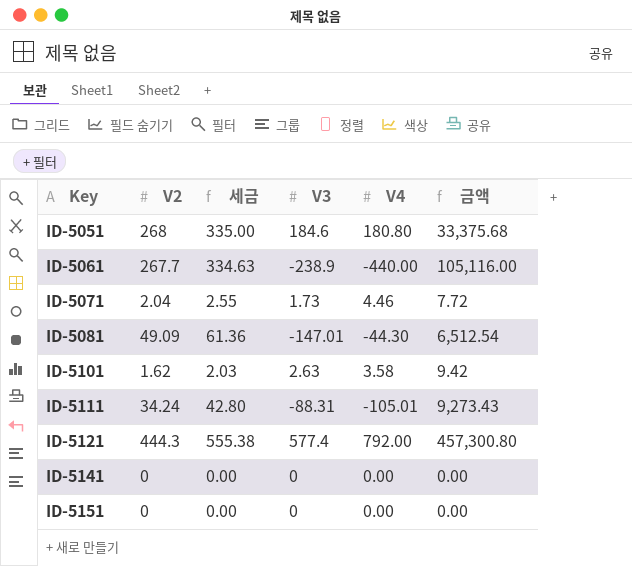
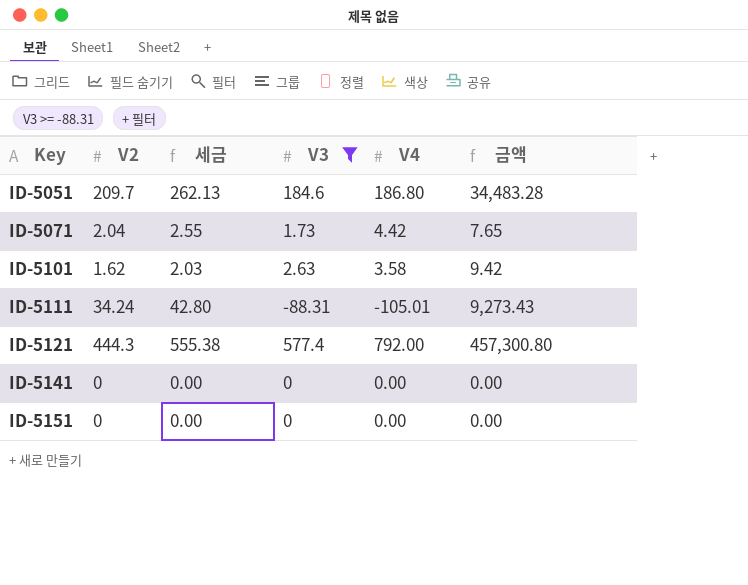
filter: none -> V3 >= -88.31
ID-5051 | V2: 268 -> 209.7
ID-5051 | 세금: 335.00 -> 262.13
ID-5051 | V4: 180.80 -> 186.80
ID-5051 | 금액: 33,375.68 -> 34,483.28
ID-5071 | V4: 4.46 -> 4.42
ID-5071 | 금액: 7.72 -> 7.65

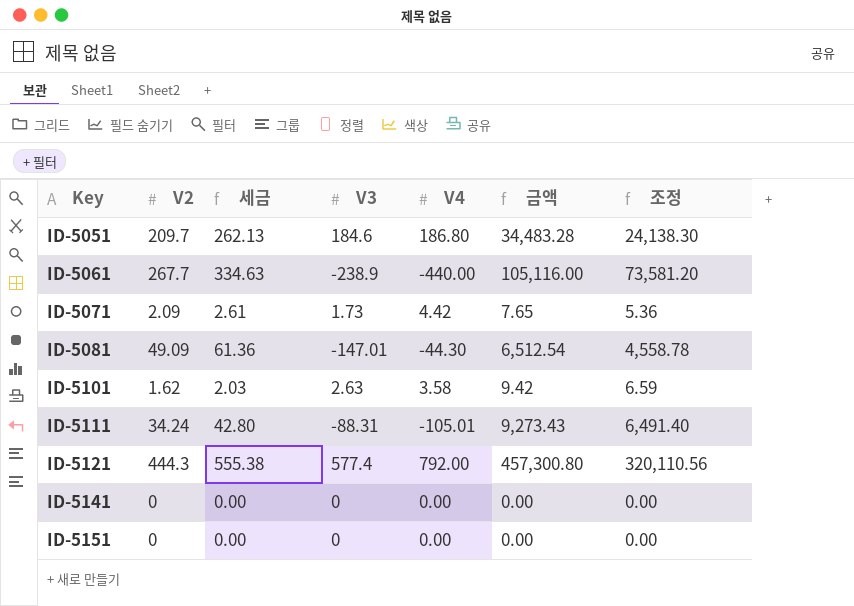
filter: V3 >= -88.31 -> none
column 조정 | formula: none -> [금액] * 0.7
ID-5071 | V2: 2.04 -> 2.09
ID-5071 | 세금: 2.55 -> 2.61

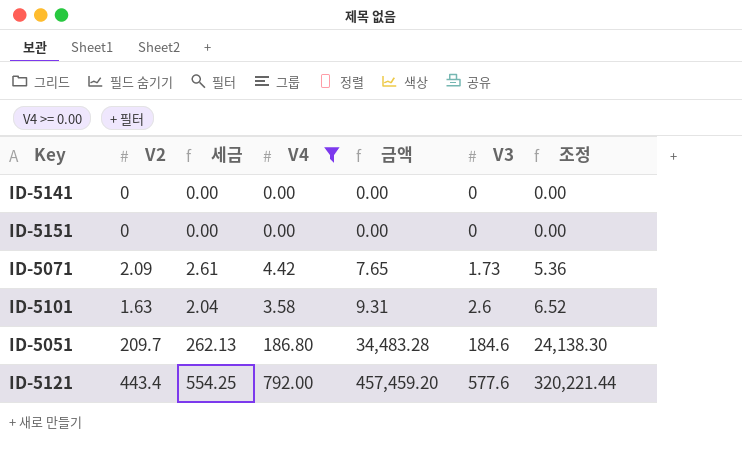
filter: none -> V4 >= 0.00
row order: Key ascending -> 금액 ascending
column V3 | position: 4 -> 6
ID-5101 | V2: 1.62 -> 1.63
ID-5101 | 세금: 2.03 -> 2.04
ID-5101 | 금액: 9.42 -> 9.31
ID-5101 | V3: 2.63 -> 2.6
ID-5101 | 조정: 6.59 -> 6.52
ID-5121 | V2: 444.3 -> 443.4
ID-5121 | 세금: 555.38 -> 554.25
ID-5121 | 금액: 457,300.80 -> 457,459.20
ID-5121 | V3: 577.4 -> 577.6
ID-5121 | 조정: 320,110.56 -> 320,221.44

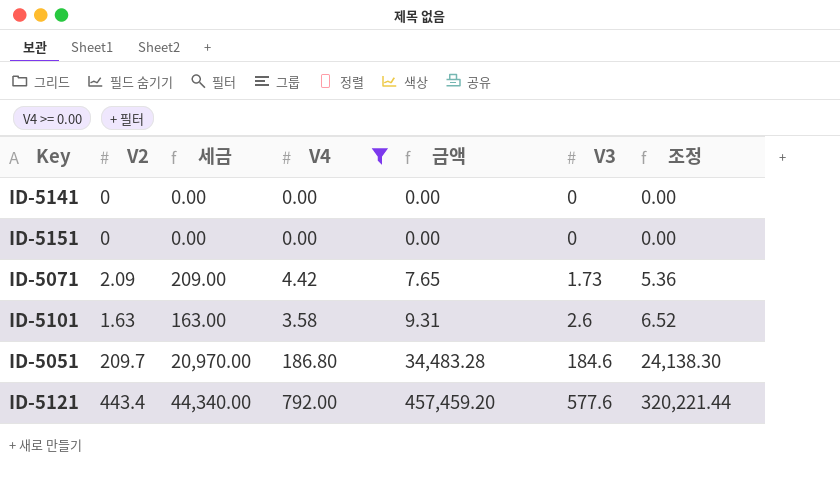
column 세금 | formula: [V2] * 1.25 -> [V2] * 100

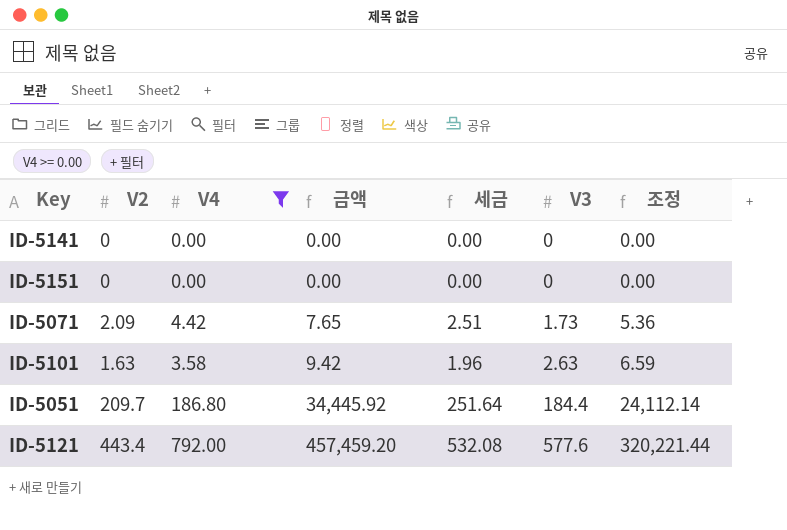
column 세금 | formula: [V2] * 100 -> [V2] * 1.2
column 세금 | position: 3 -> 5
ID-5101 | 금액: 9.31 -> 9.42
ID-5101 | V3: 2.6 -> 2.63
ID-5101 | 조정: 6.52 -> 6.59
ID-5051 | 금액: 34,483.28 -> 34,445.92
ID-5051 | V3: 184.6 -> 184.4
ID-5051 | 조정: 24,138.30 -> 24,112.14

